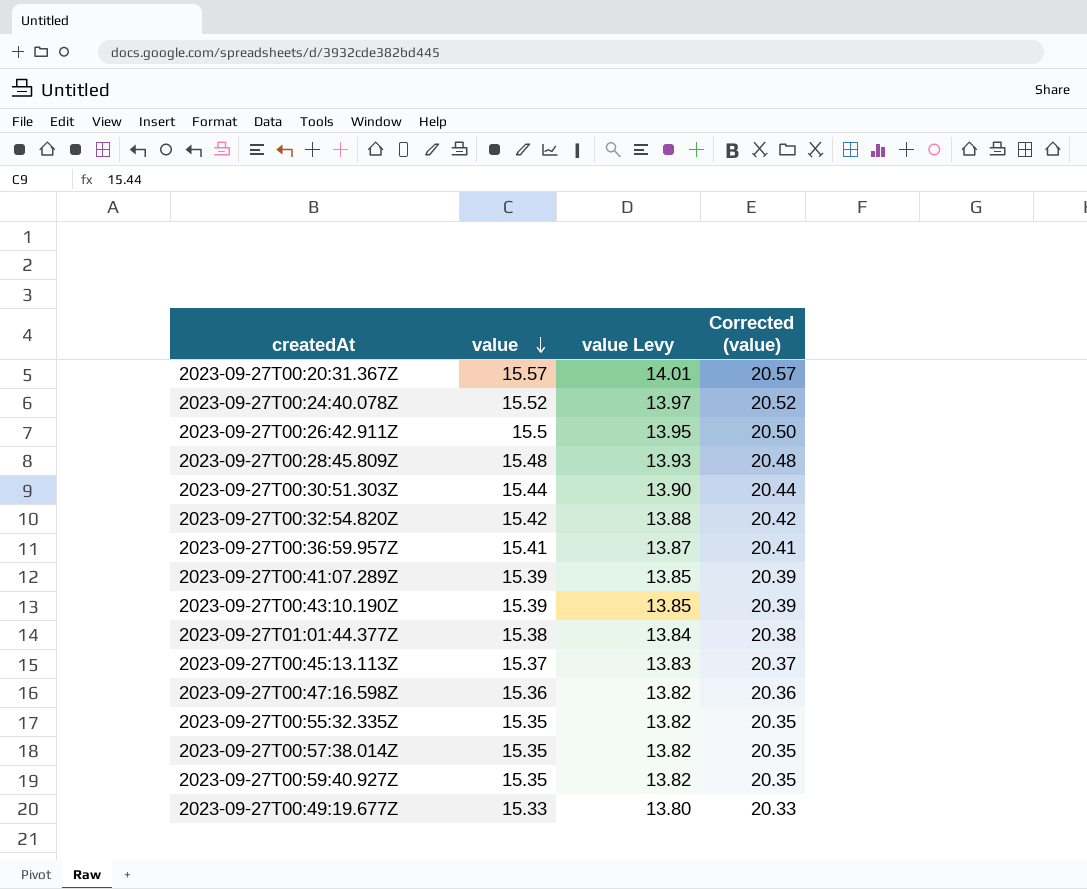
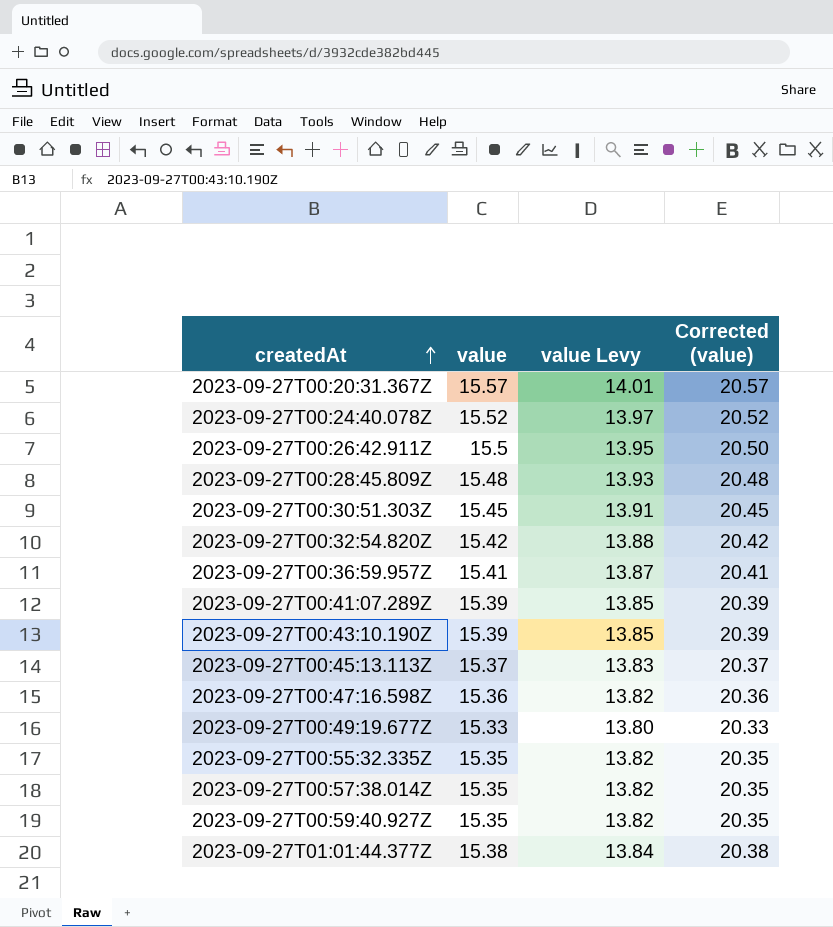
row order: value descending -> createdAt ascending
2023-09-27T00:30:51.303Z | value: 15.44 -> 15.45
2023-09-27T00:30:51.303Z | value Levy: 13.90 -> 13.91
2023-09-27T00:30:51.303Z | Corrected (value): 20.44 -> 20.45

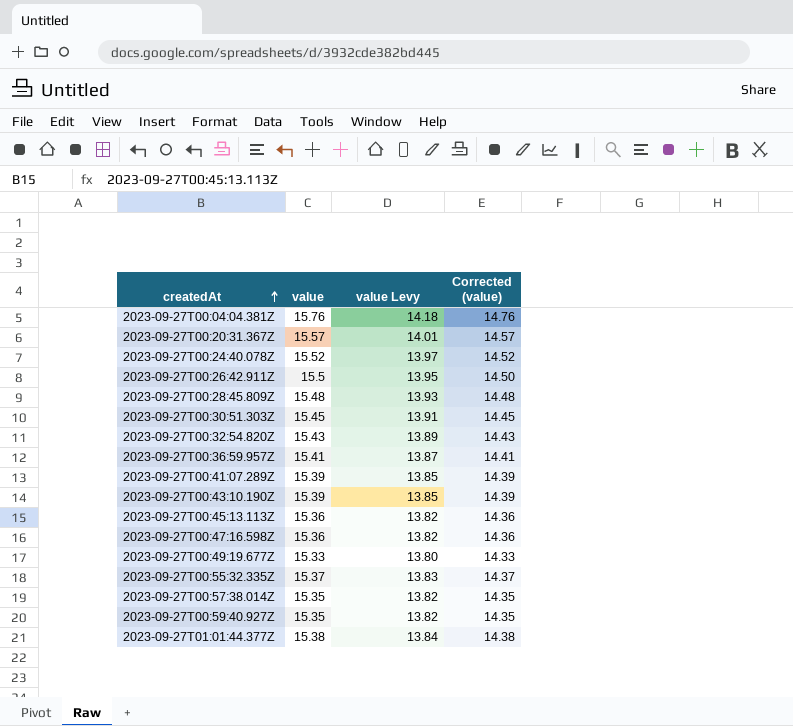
column Corrected (value) | formula: [value] + 5 -> [value] - 1
row 2023-09-27T00:04:04.381Z: none -> 15.76 | 14.18 | 14.76
2023-09-27T00:32:54.820Z | value: 15.42 -> 15.43
2023-09-27T00:32:54.820Z | value Levy: 13.88 -> 13.89
2023-09-27T00:45:13.113Z | value: 15.37 -> 15.36
2023-09-27T00:45:13.113Z | value Levy: 13.83 -> 13.82
2023-09-27T00:55:32.335Z | value: 15.35 -> 15.37
2023-09-27T00:55:32.335Z | value Levy: 13.82 -> 13.83

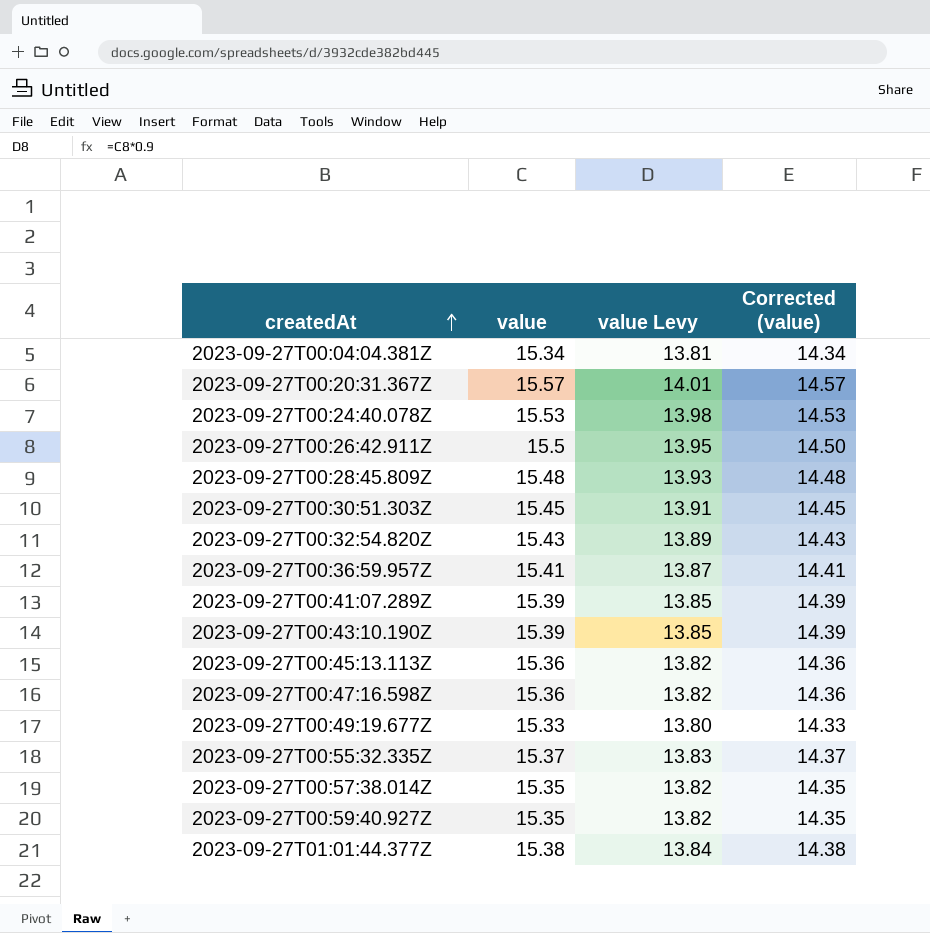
2023-09-27T00:04:04.381Z | value: 15.76 -> 15.34
2023-09-27T00:04:04.381Z | value Levy: 14.18 -> 13.81
2023-09-27T00:04:04.381Z | Corrected (value): 14.76 -> 14.34
2023-09-27T00:24:40.078Z | value: 15.52 -> 15.53
2023-09-27T00:24:40.078Z | value Levy: 13.97 -> 13.98
2023-09-27T00:24:40.078Z | Corrected (value): 14.52 -> 14.53

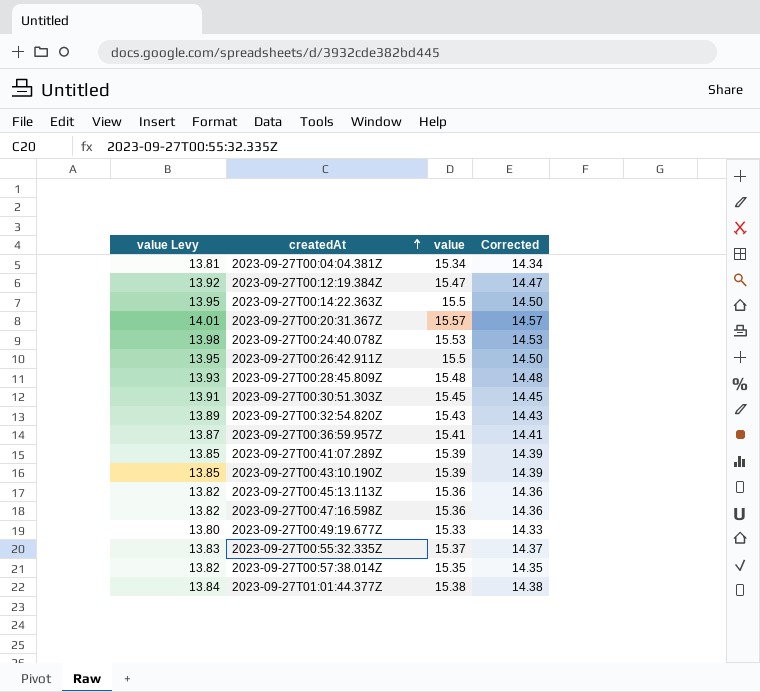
column value Levy | position: 3 -> 1
column name: Corrected (value) -> Corrected
row 2023-09-27T00:59:40.927Z: 15.35 | 13.82 | 14.35 -> none
row 2023-09-27T00:12:19.384Z: none -> 13.92 | 15.47 | 14.47
row 2023-09-27T00:14:22.363Z: none -> 13.95 | 15.5 | 14.50

